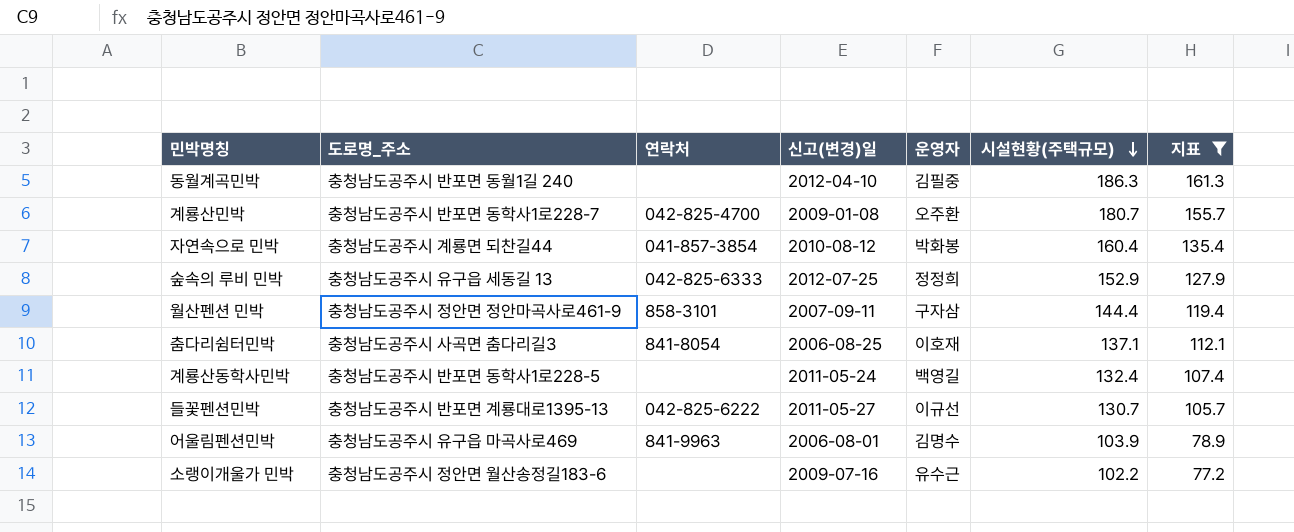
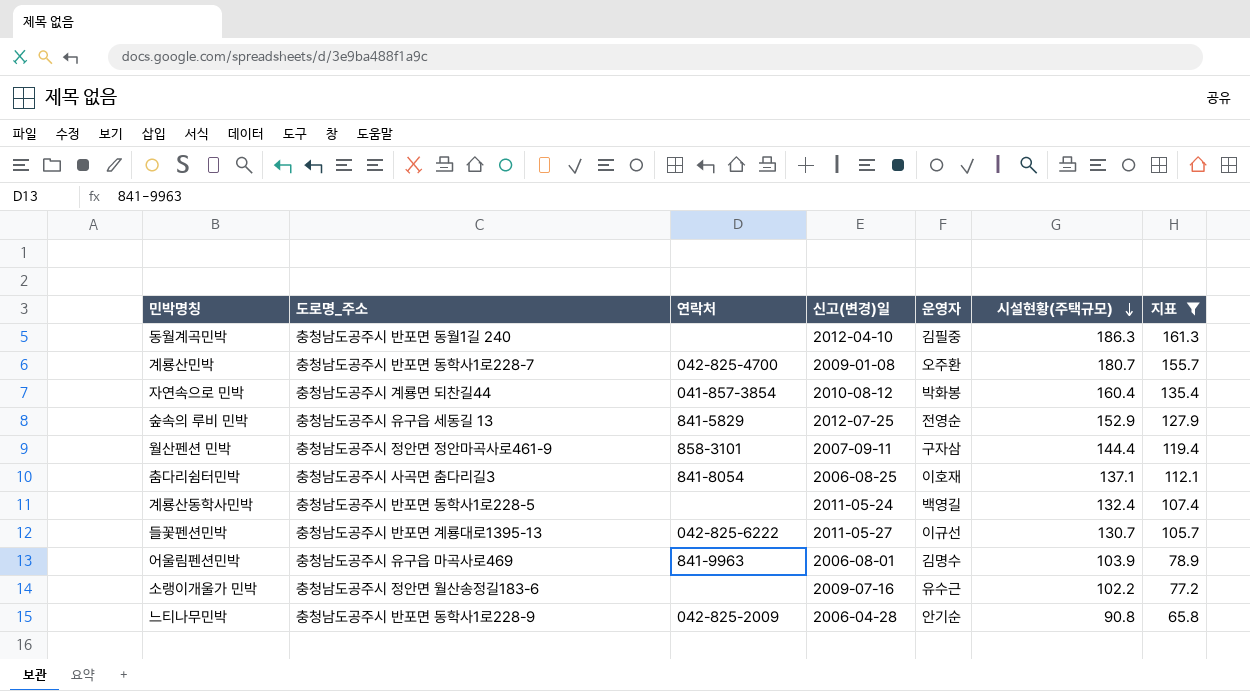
숲속의 루비 민박 | 연락처: 042-825-6333 -> 841-5829
숲속의 루비 민박 | 운영자: 정정희 -> 전영순
row 느티나무민박: none -> 충청남도공주시 반포면 동학사1로228-9 | 042-825-2009 | 2006-04-28 | 안기순 | 90.8 | 65.8

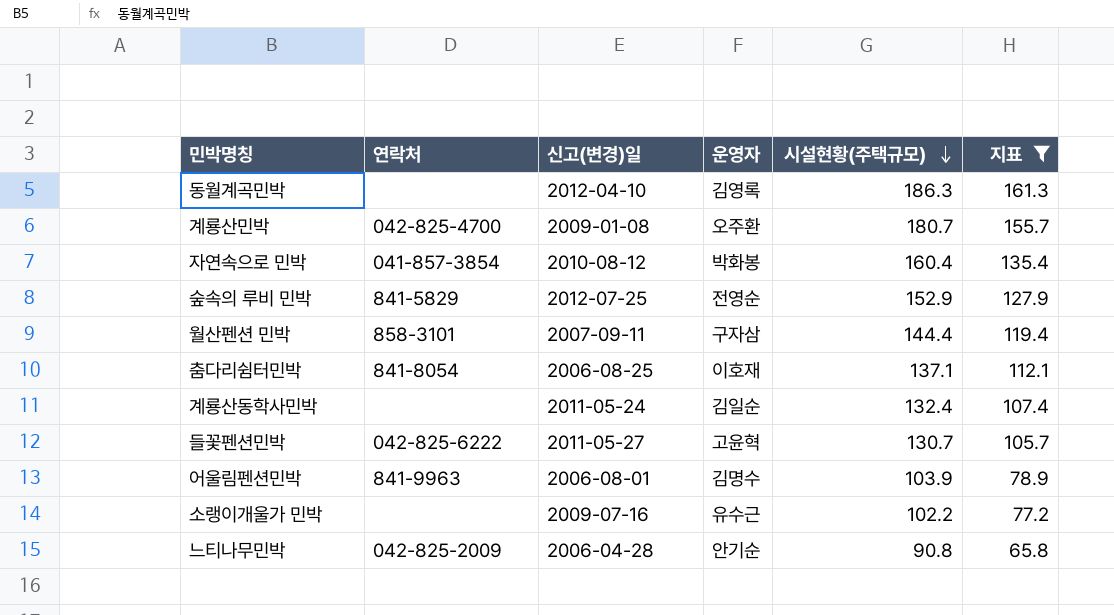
column 도로명_주소 | position: 2 -> none
동월계곡민박 | 운영자: 김필중 -> 김영록
계룡산동학사민박 | 운영자: 백영길 -> 김일순
들꽃펜션민박 | 운영자: 이규선 -> 고윤혁

